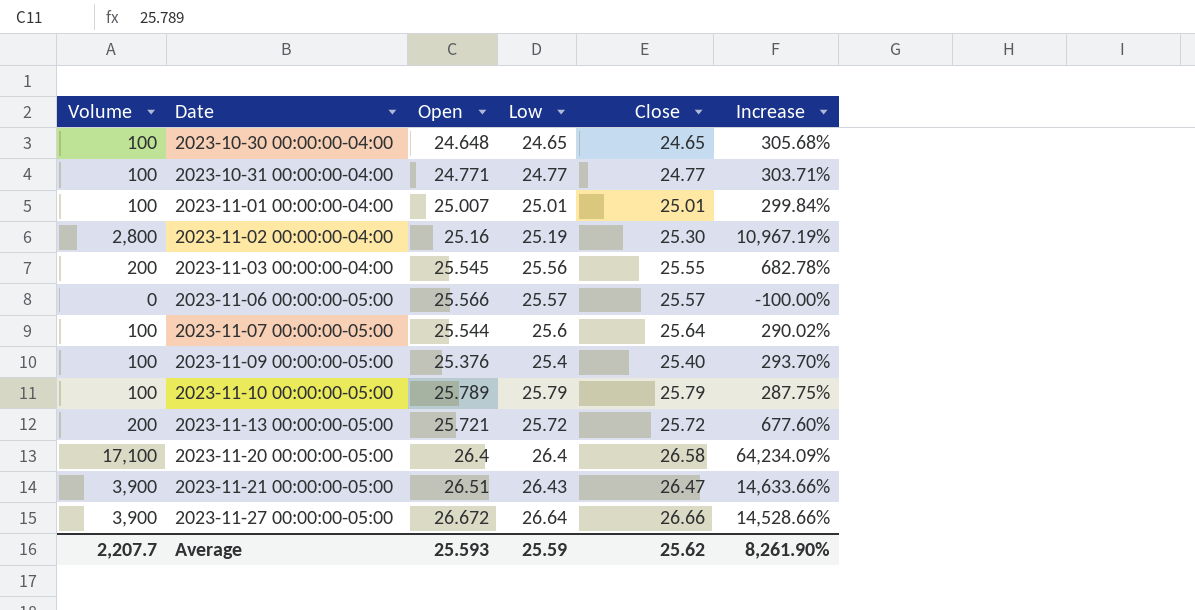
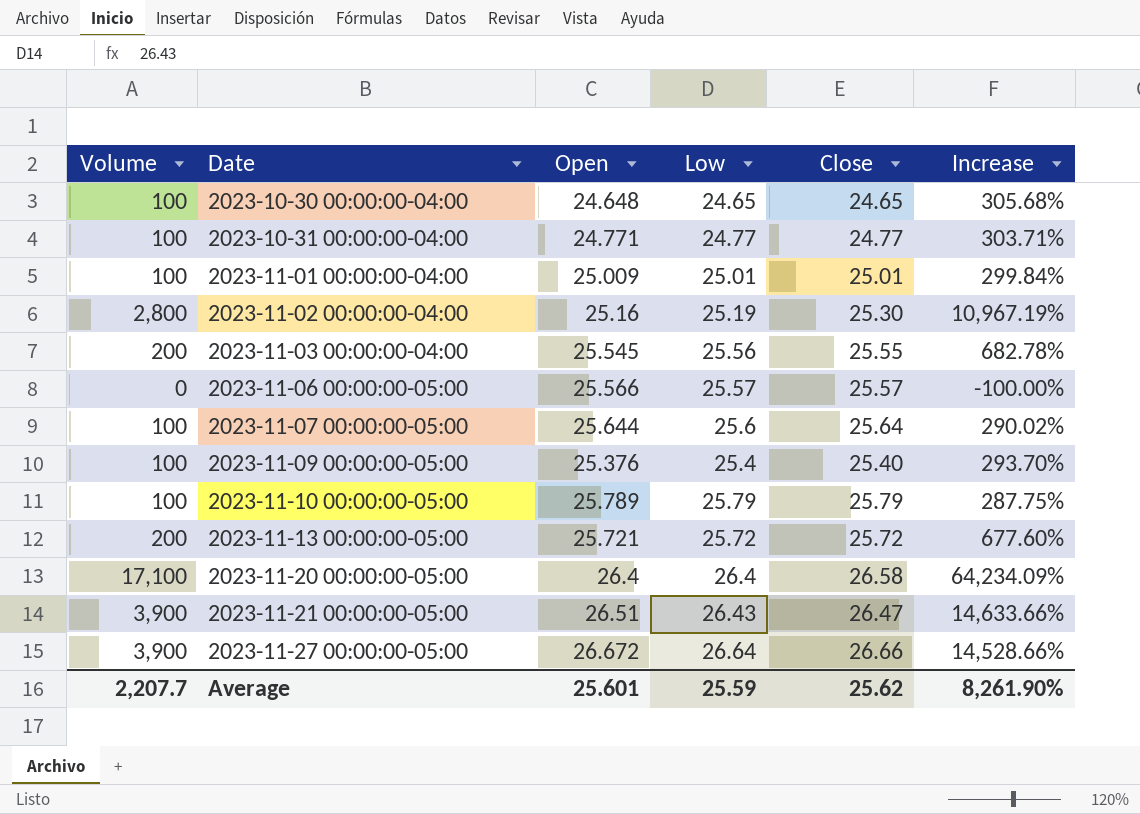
2023-11-01 00:00:00-04:00 | Open: 25.007 -> 25.009
2023-11-07 00:00:00-05:00 | Open: 25.544 -> 25.644
Average | Open: 25.593 -> 25.601

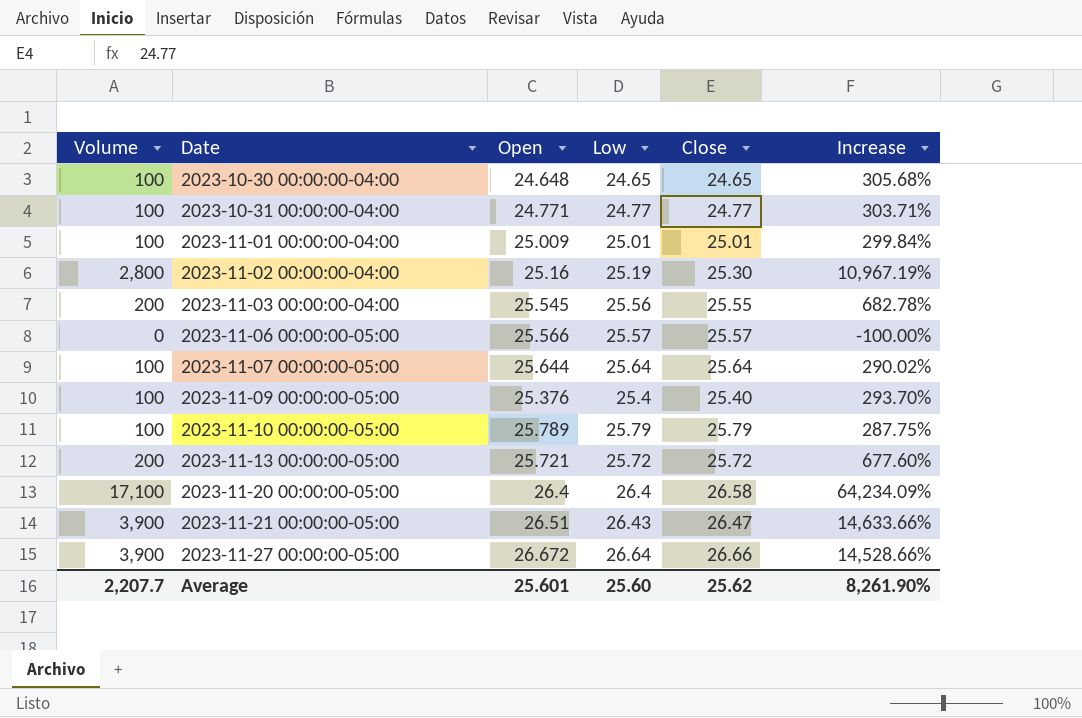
2023-11-07 00:00:00-05:00 | Low: 25.6 -> 25.64
Average | Low: 25.59 -> 25.60

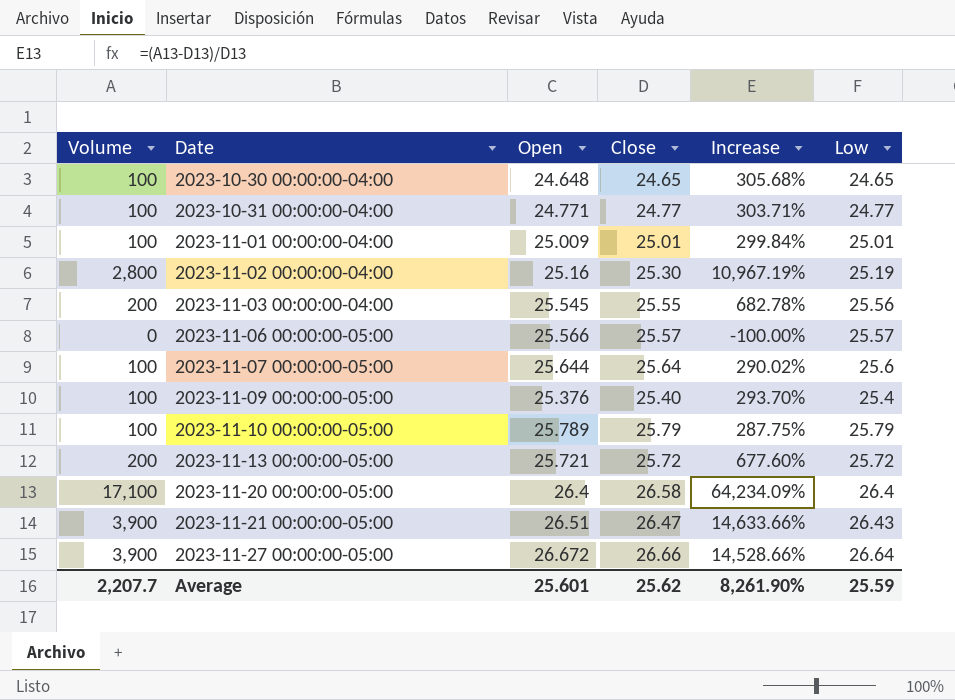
column Low | position: 4 -> 6
2023-11-07 00:00:00-05:00 | Low: 25.64 -> 25.6
Average | Low: 25.60 -> 25.59

